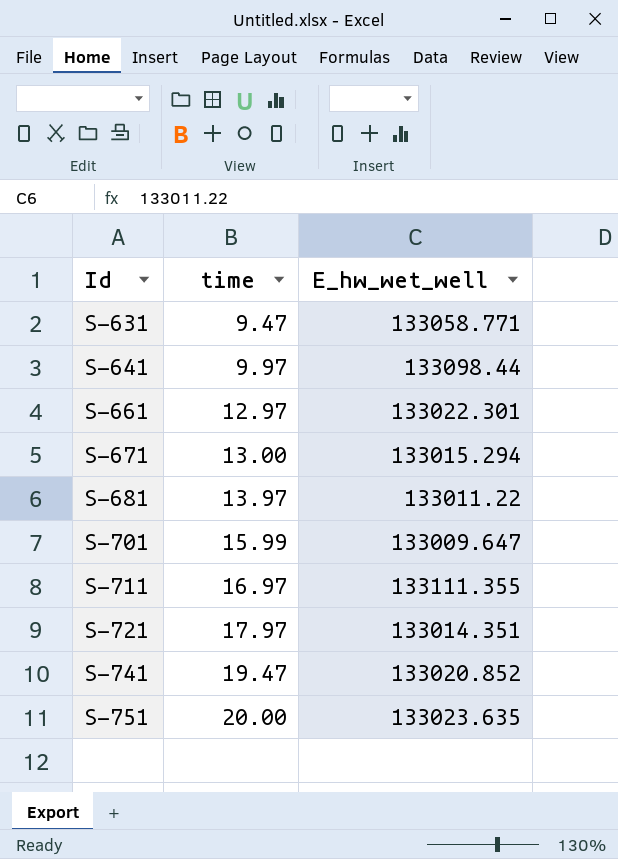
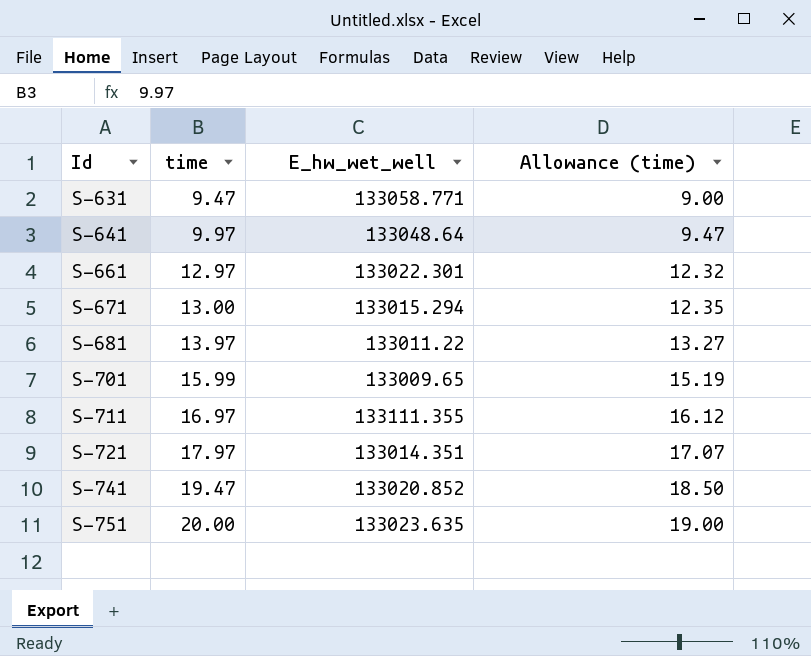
column Allowance (time) | formula: none -> [time] * 0.95
S-641 | E_hw_wet_well: 133098.44 -> 133048.64
S-701 | E_hw_wet_well: 133009.647 -> 133009.65

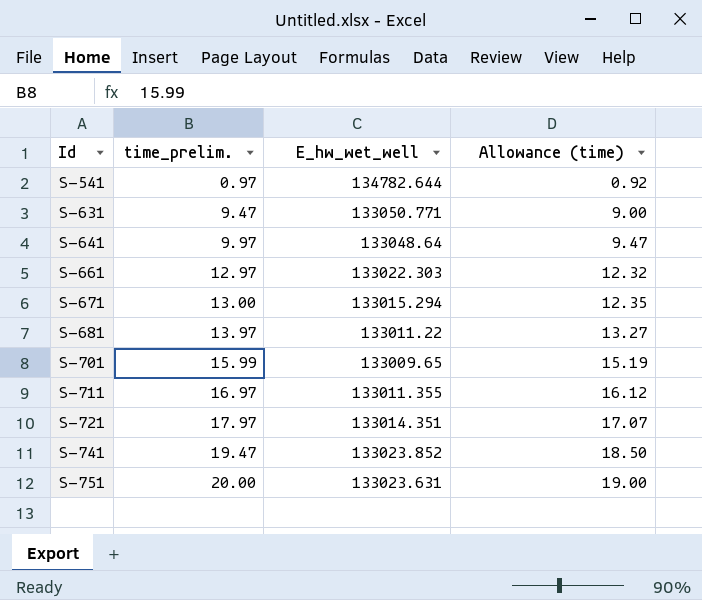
column name: time -> time_prelim.
row S-541: none -> 0.97 | 134782.644 | 0.92
S-631 | E_hw_wet_well: 133058.771 -> 133050.771
S-661 | E_hw_wet_well: 133022.301 -> 133022.303
S-711 | E_hw_wet_well: 133111.355 -> 133011.355
S-741 | E_hw_wet_well: 133020.852 -> 133023.852
S-751 | E_hw_wet_well: 133023.635 -> 133023.631

